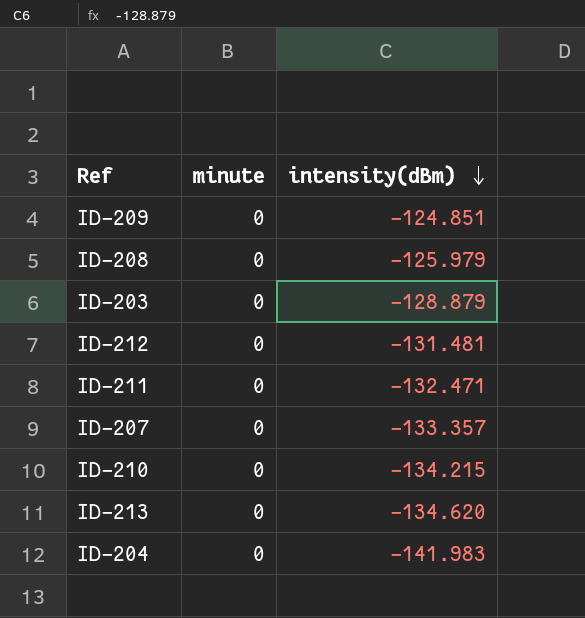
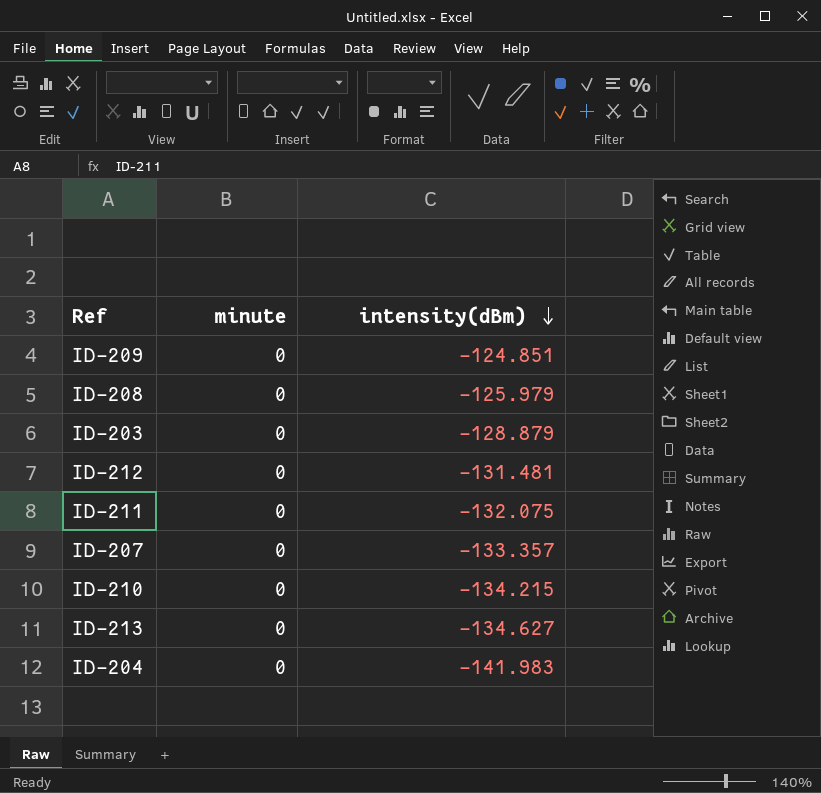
ID-211 | intensity(dBm): -132.471 -> -132.075
ID-213 | intensity(dBm): -134.620 -> -134.627

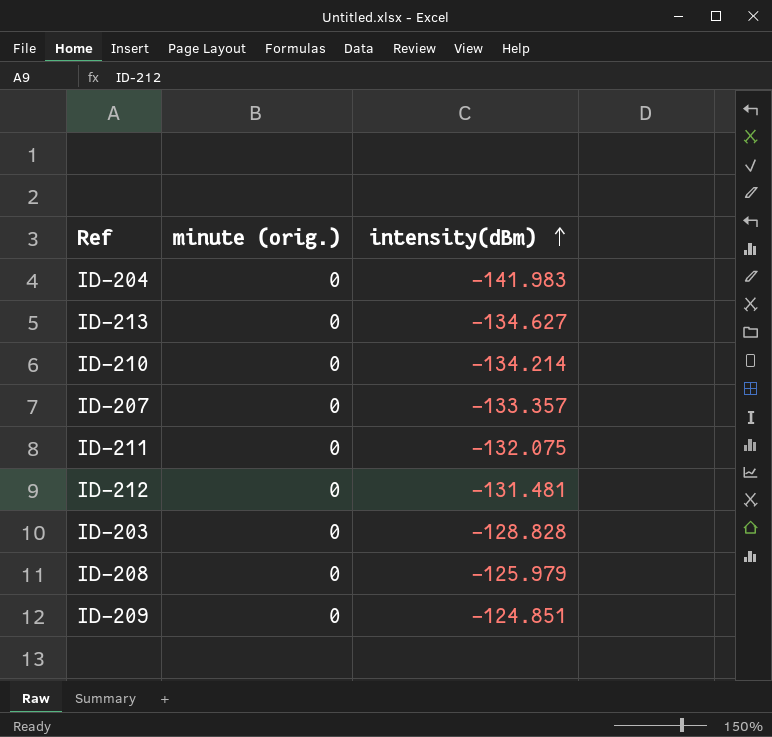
row order: intensity(dBm) descending -> intensity(dBm) ascending
column name: minute -> minute (orig.)
ID-210 | intensity(dBm): -134.215 -> -134.214
ID-203 | intensity(dBm): -128.879 -> -128.828

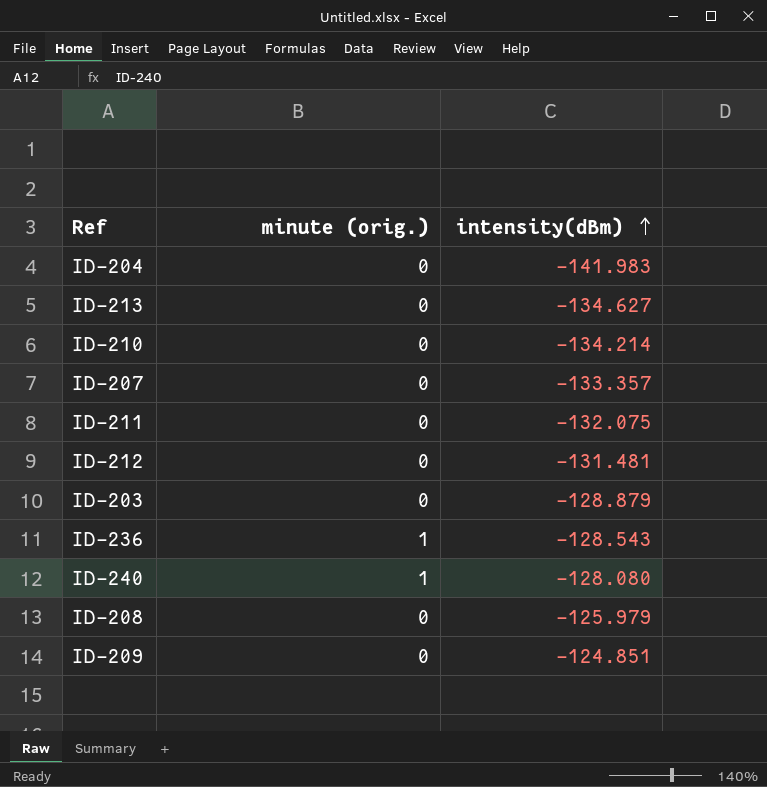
ID-203 | intensity(dBm): -128.828 -> -128.879
row ID-236: none -> 1 | -128.543
row ID-240: none -> 1 | -128.080

